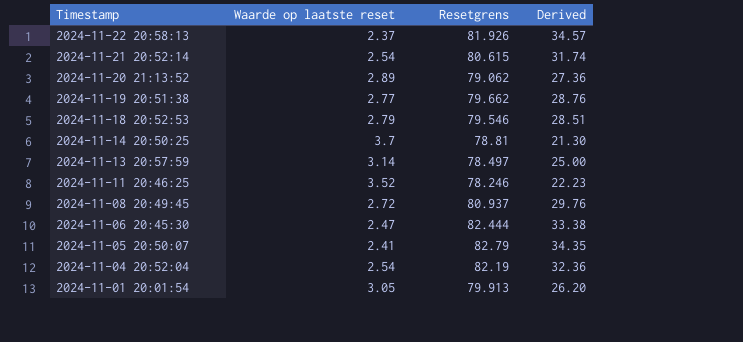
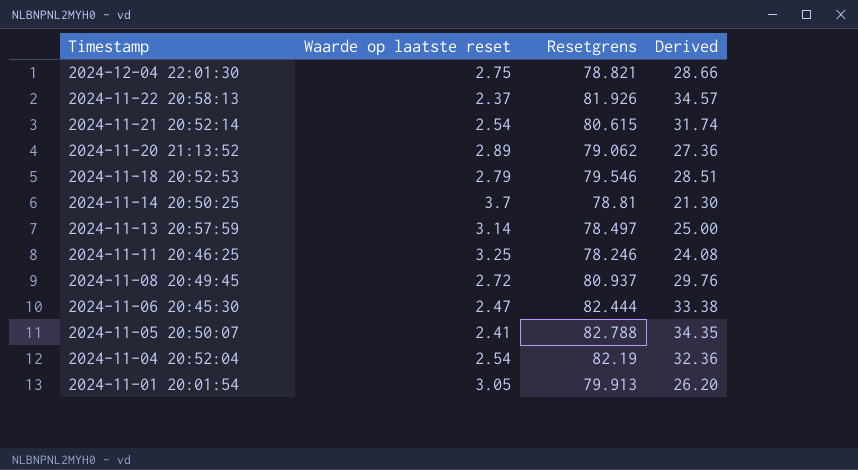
row 2024-11-19 20:51:38: 2.77 | 79.662 | 28.76 -> none
row 2024-12-04 22:01:30: none -> 2.75 | 78.821 | 28.66
2024-11-11 20:46:25 | Waarde op laatste reset: 3.52 -> 3.25
2024-11-11 20:46:25 | Derived: 22.23 -> 24.08
2024-11-05 20:50:07 | Resetgrens: 82.79 -> 82.788

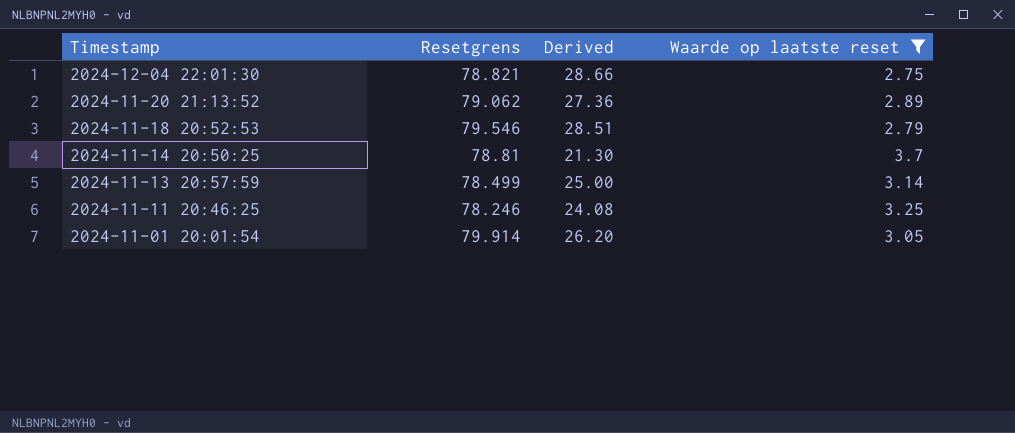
filter: none -> Waarde op laatste reset >= 2.75
column Waarde op laatste reset | position: 2 -> 4
2024-11-13 20:57:59 | Resetgrens: 78.497 -> 78.499
2024-11-01 20:01:54 | Resetgrens: 79.913 -> 79.914

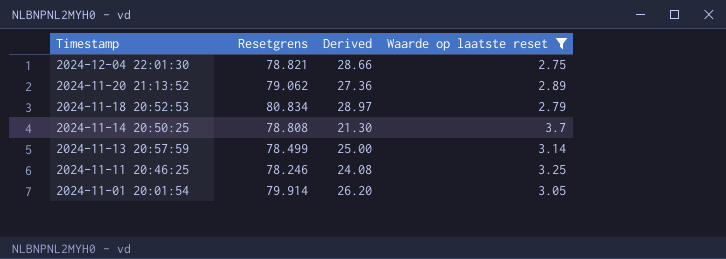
2024-11-18 20:52:53 | Resetgrens: 79.546 -> 80.834
2024-11-18 20:52:53 | Derived: 28.51 -> 28.97
2024-11-14 20:50:25 | Resetgrens: 78.81 -> 78.808

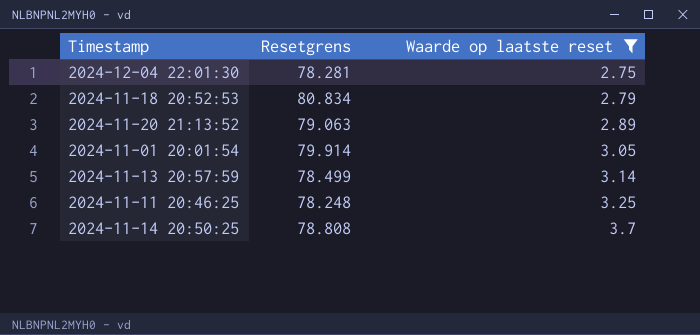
row order: Timestamp descending -> Waarde op laatste reset ascending
column Derived | formula: [Resetgrens] / [Waarde op laatste reset] -> none
2024-12-04 22:01:30 | Resetgrens: 78.821 -> 78.281
2024-11-20 21:13:52 | Resetgrens: 79.062 -> 79.063
2024-11-11 20:46:25 | Resetgrens: 78.246 -> 78.248

